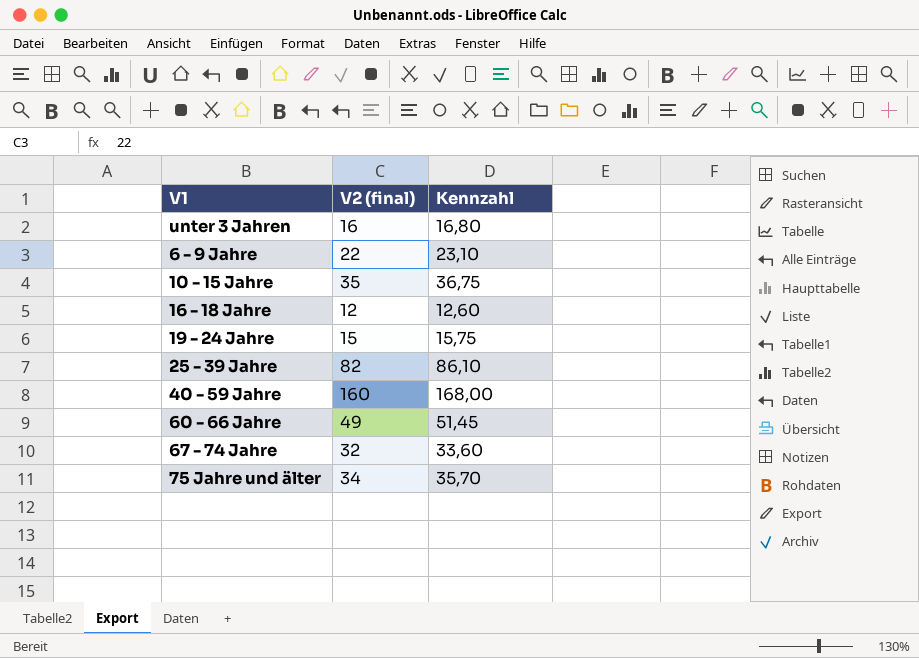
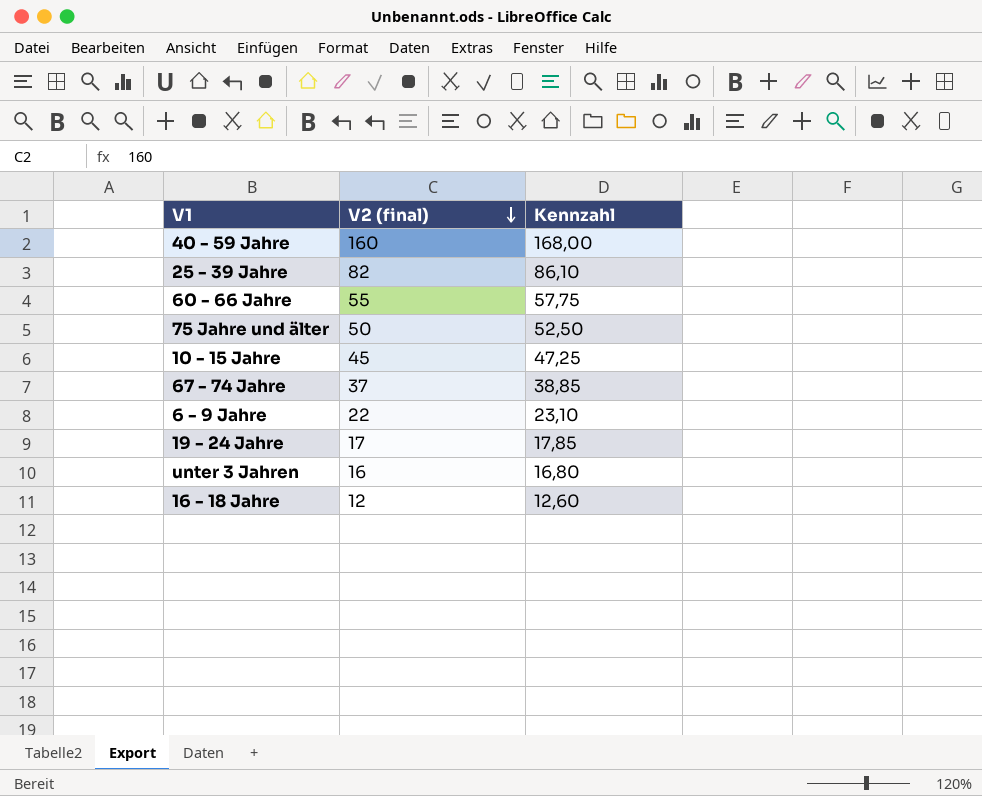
row order: none -> V2 (final) descending
60 - 66 Jahre | V2 (final): 49 -> 55
60 - 66 Jahre | Kennzahl: 51,45 -> 57,75
75 Jahre und älter | V2 (final): 34 -> 50
75 Jahre und älter | Kennzahl: 35,70 -> 52,50
10 - 15 Jahre | V2 (final): 35 -> 45
10 - 15 Jahre | Kennzahl: 36,75 -> 47,25
67 - 74 Jahre | V2 (final): 32 -> 37
67 - 74 Jahre | Kennzahl: 33,60 -> 38,85
19 - 24 Jahre | V2 (final): 15 -> 17
19 - 24 Jahre | Kennzahl: 15,75 -> 17,85

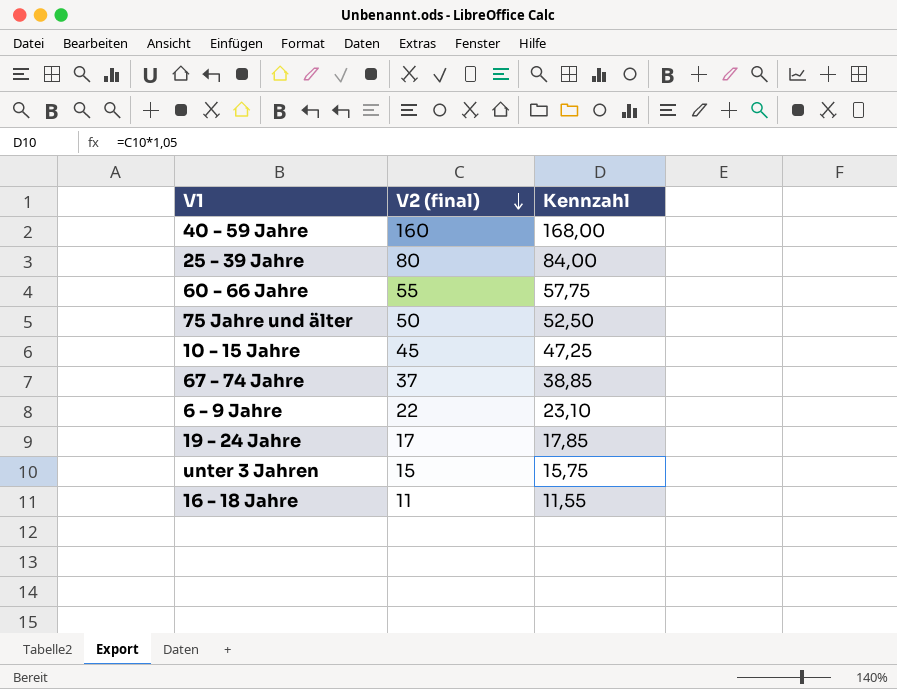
25 - 39 Jahre | V2 (final): 82 -> 80
25 - 39 Jahre | Kennzahl: 86,10 -> 84,00
unter 3 Jahren | V2 (final): 16 -> 15
unter 3 Jahren | Kennzahl: 16,80 -> 15,75
16 - 18 Jahre | V2 (final): 12 -> 11
16 - 18 Jahre | Kennzahl: 12,60 -> 11,55

